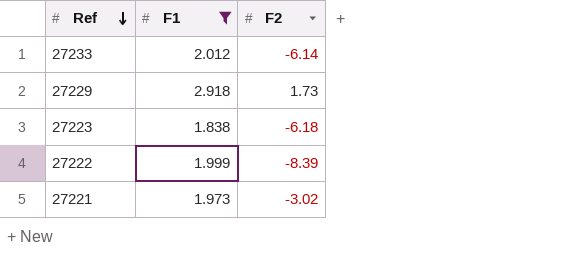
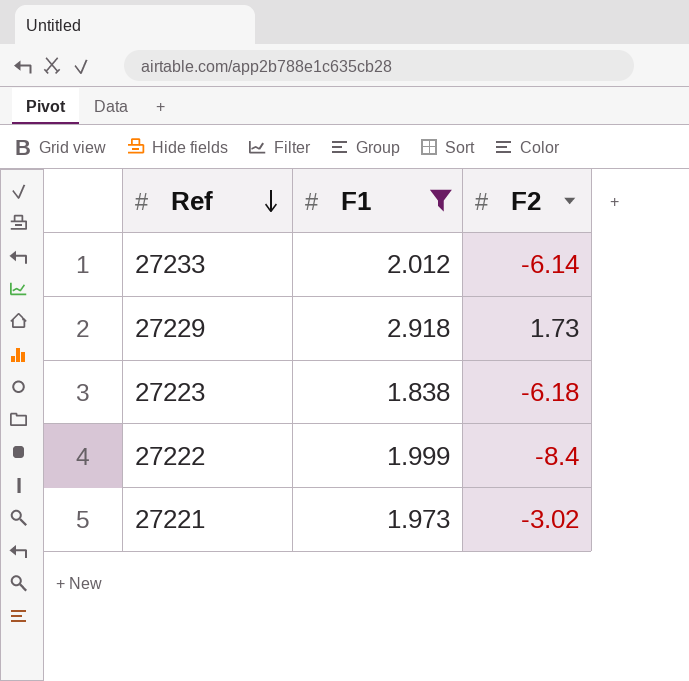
27222 | F2: -8.39 -> -8.4

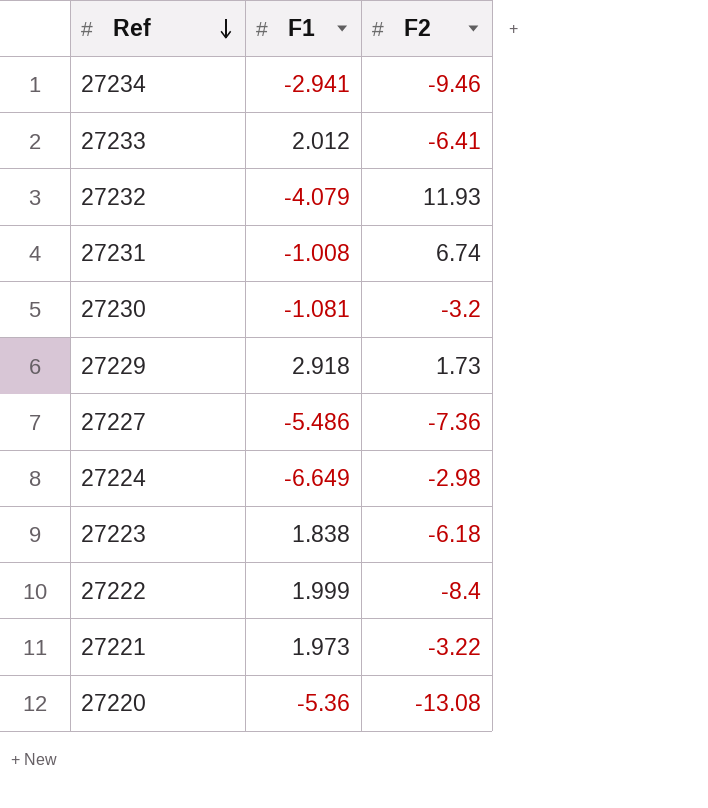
filter: F1 >= 1.838 -> none
27233 | F2: -6.14 -> -6.41
27221 | F2: -3.02 -> -3.22

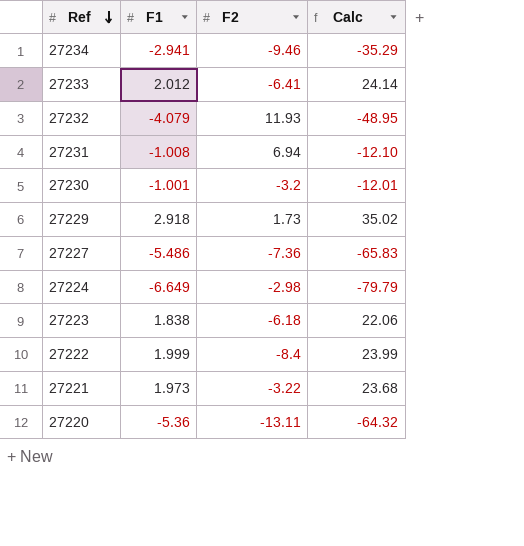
column Calc | formula: none -> [F1] * 12
27231 | F2: 6.74 -> 6.94
27230 | F1: -1.081 -> -1.001
27220 | F2: -13.08 -> -13.11

